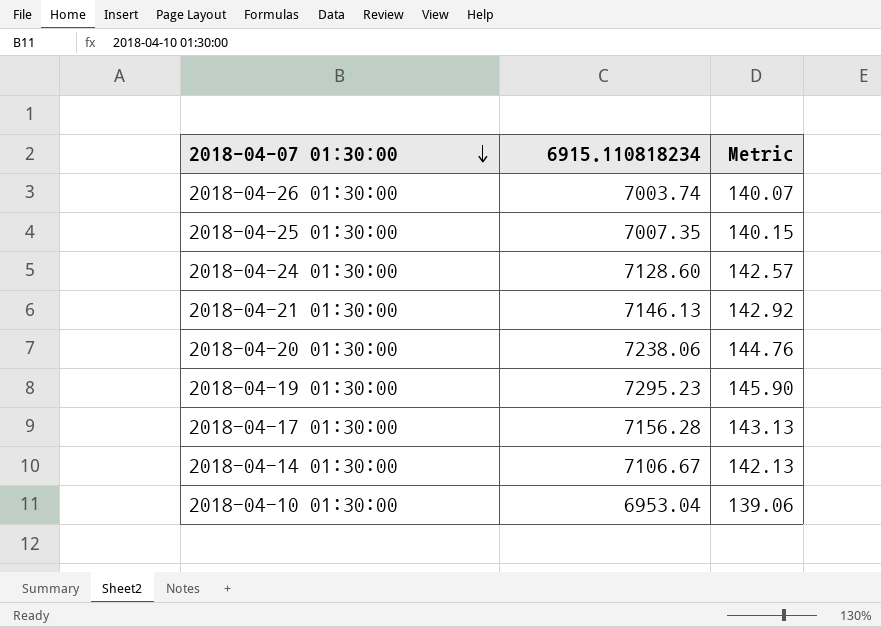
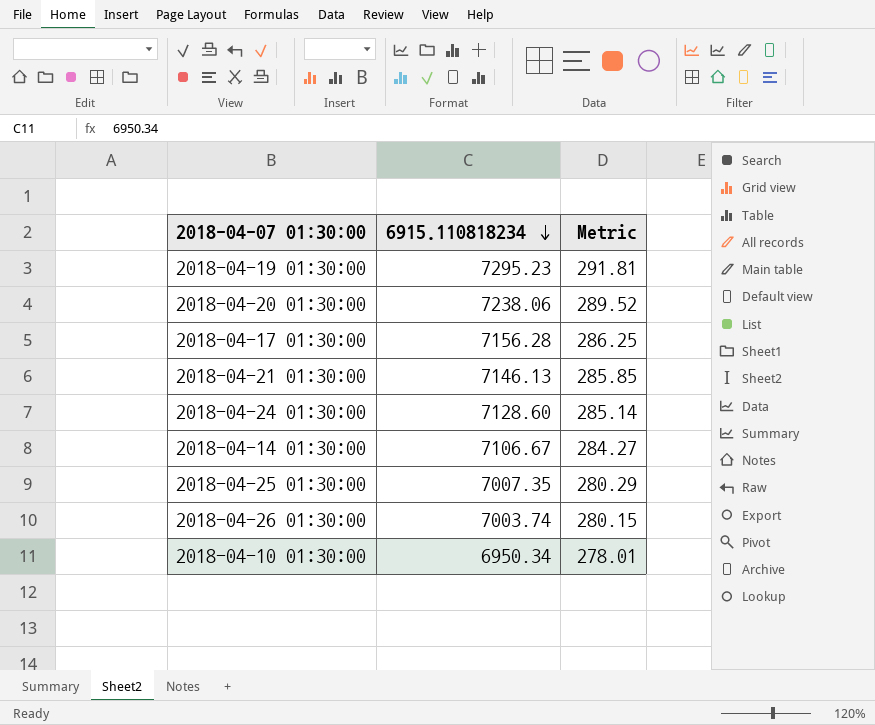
row order: 2018-04-07 01:30:00 descending -> 6915.110818234 descending
column Metric | formula: [6915.110818234] * 0.02 -> [6915.110818234] * 0.04
2018-04-10 01:30:00 | 6915.110818234: 6953.04 -> 6950.34

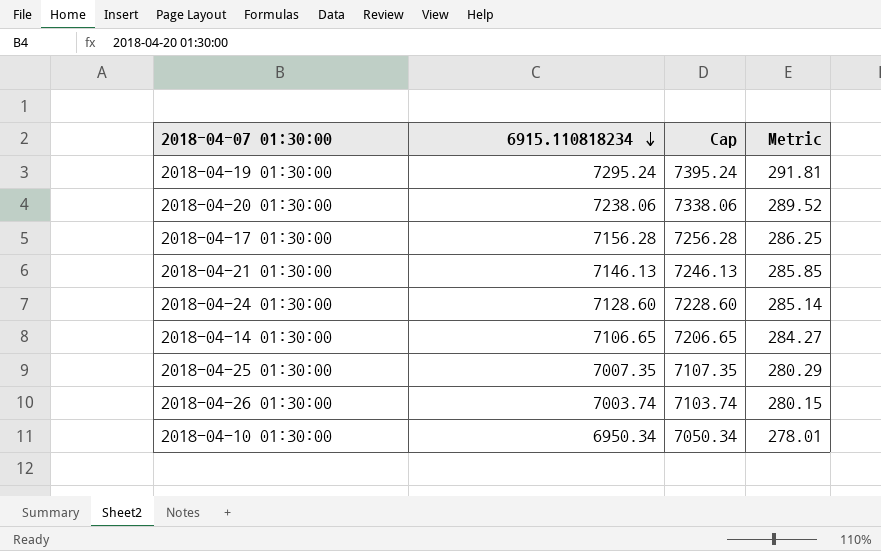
column Cap | formula: none -> [6915.110818234] + 100
2018-04-19 01:30:00 | 6915.110818234: 7295.23 -> 7295.24
2018-04-14 01:30:00 | 6915.110818234: 7106.67 -> 7106.65

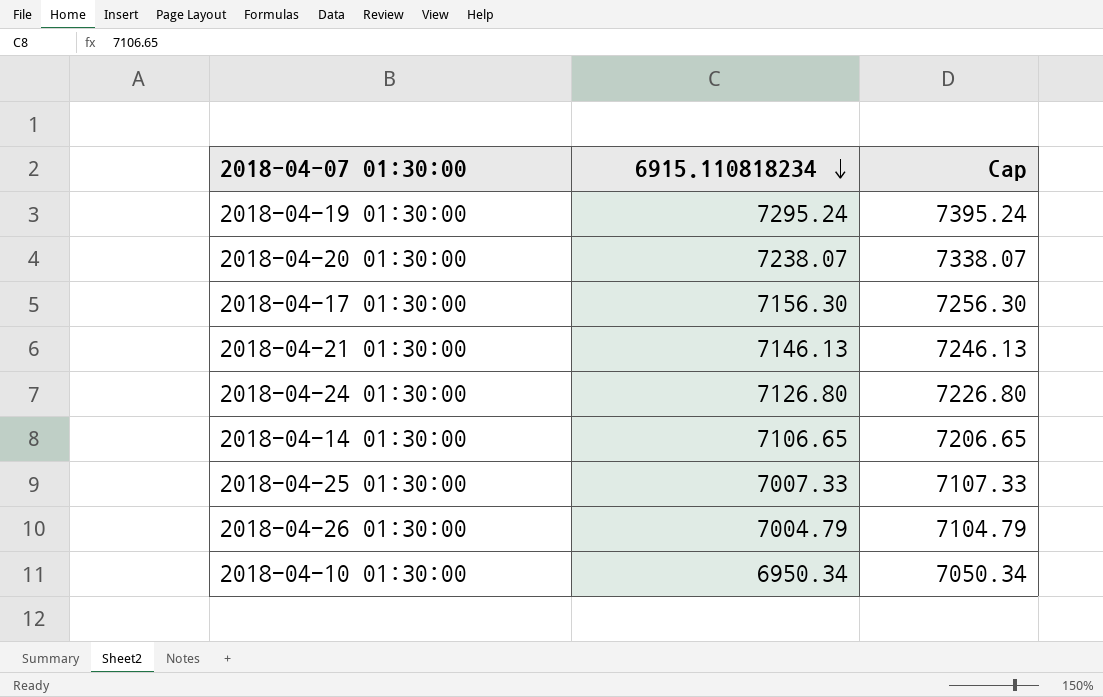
column Metric | formula: [6915.110818234] * 0.04 -> none
2018-04-20 01:30:00 | 6915.110818234: 7238.06 -> 7238.07
2018-04-20 01:30:00 | Cap: 7338.06 -> 7338.07
2018-04-17 01:30:00 | 6915.110818234: 7156.28 -> 7156.30
2018-04-17 01:30:00 | Cap: 7256.28 -> 7256.30
2018-04-24 01:30:00 | 6915.110818234: 7128.60 -> 7126.80
2018-04-24 01:30:00 | Cap: 7228.60 -> 7226.80
2018-04-25 01:30:00 | 6915.110818234: 7007.35 -> 7007.33
2018-04-25 01:30:00 | Cap: 7107.35 -> 7107.33
2018-04-26 01:30:00 | 6915.110818234: 7003.74 -> 7004.79
2018-04-26 01:30:00 | Cap: 7103.74 -> 7104.79

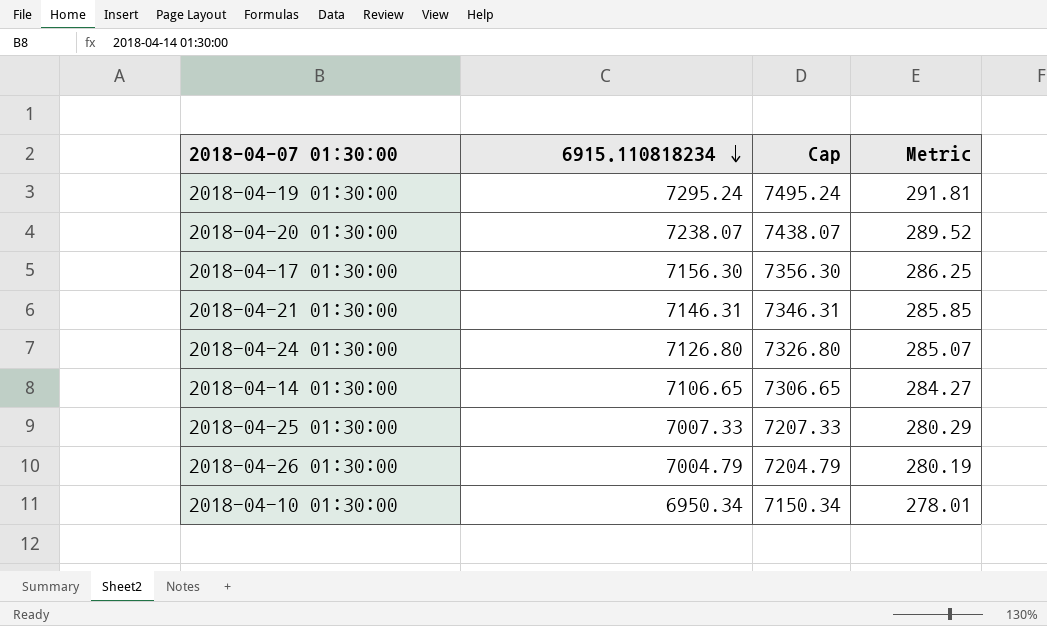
column Cap | formula: [6915.110818234] + 100 -> [6915.110818234] + 200
column Metric | formula: none -> [6915.110818234] * 0.04
2018-04-21 01:30:00 | 6915.110818234: 7146.13 -> 7146.31

